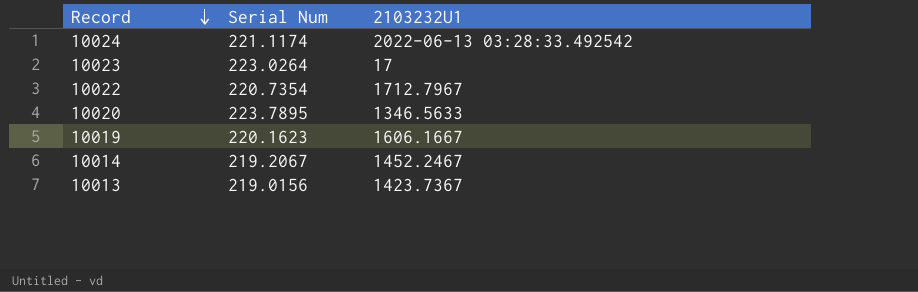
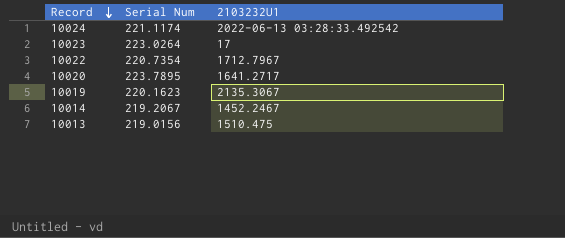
10020 | 2103232U1: 1346.5633 -> 1641.2717
10019 | 2103232U1: 1606.1667 -> 2135.3067
10013 | 2103232U1: 1423.7367 -> 1510.475

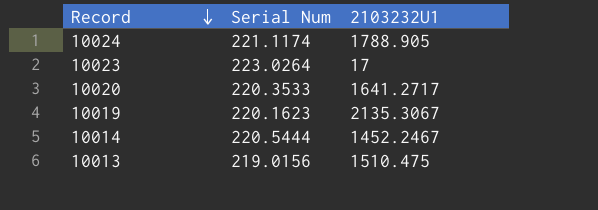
row 10022: 220.7354 | 1712.7967 -> none
10024 | 2103232U1: 2022-06-13 03:28:33.492542 -> 1788.905
10020 | Serial Num: 223.7895 -> 220.3533
10014 | Serial Num: 219.2067 -> 220.5444

